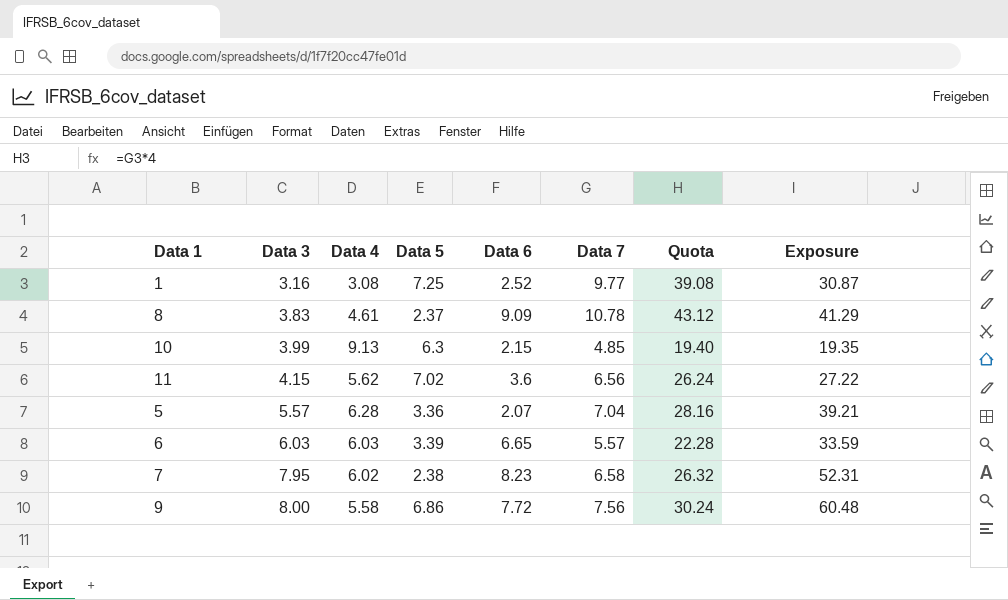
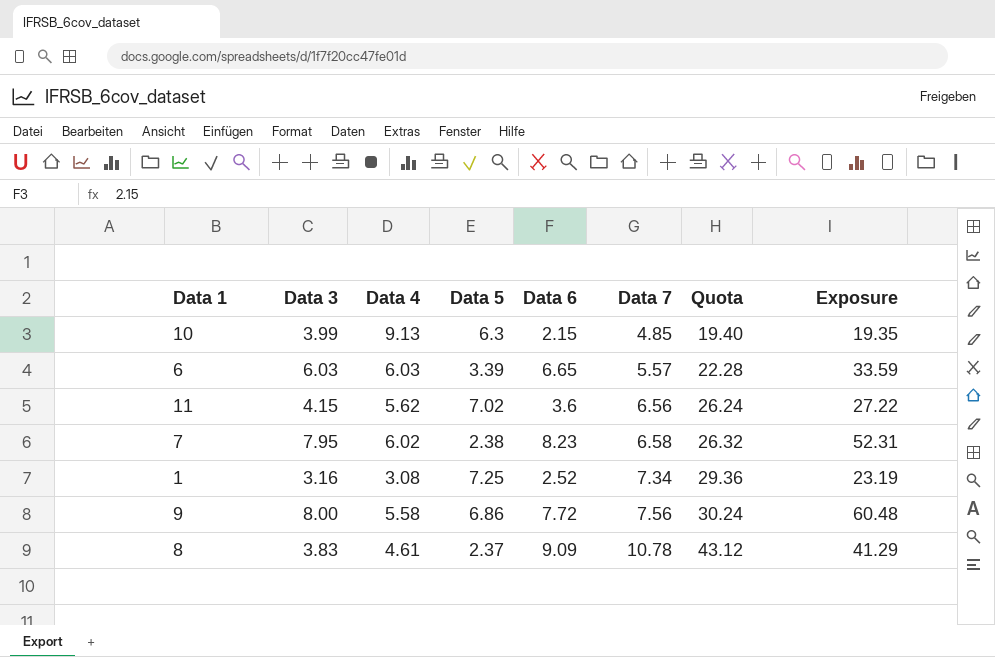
row order: Data 3 ascending -> Data 7 ascending
row 5: 5.57 | 6.28 | 3.36 | 2.07 | 7.04 | 28.16 | 39.21 -> none
1 | Data 7: 9.77 -> 7.34
1 | Quota: 39.08 -> 29.36
1 | Exposure: 30.87 -> 23.19

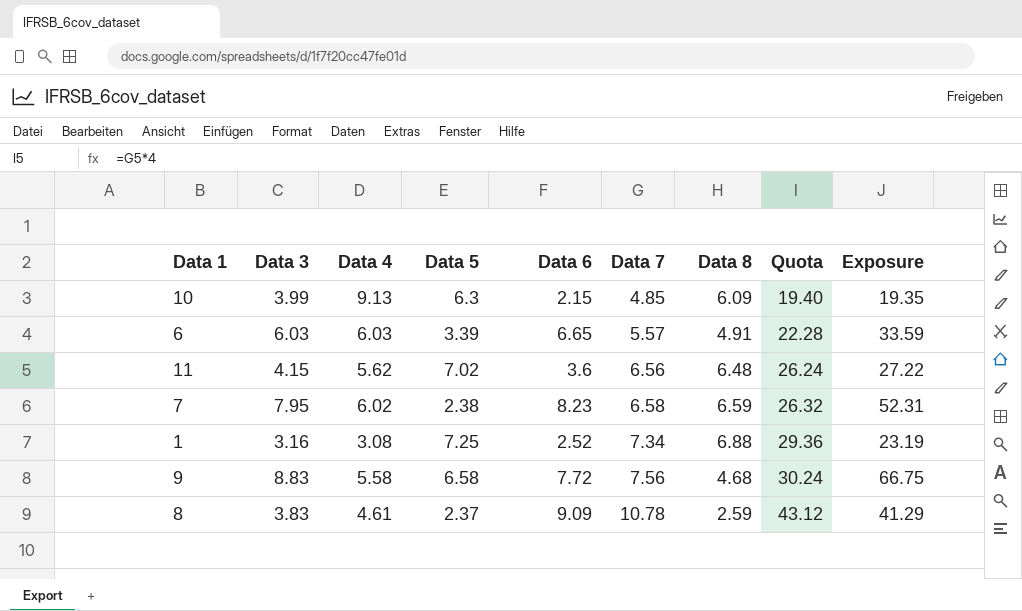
column Data 8 | position: none -> 7
9 | Data 3: 8.00 -> 8.83
9 | Data 5: 6.86 -> 6.58
9 | Exposure: 60.48 -> 66.75

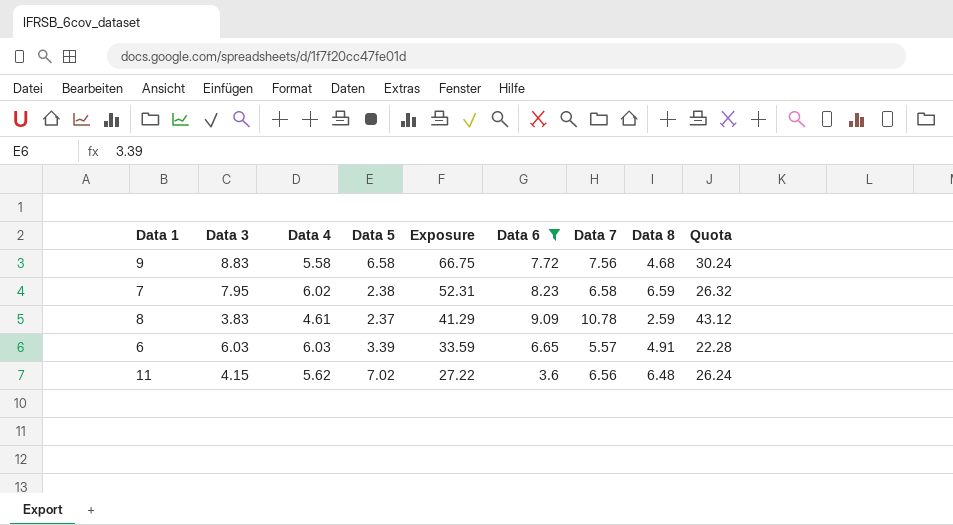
filter: none -> Data 6 >= 3.6
row order: Data 7 ascending -> Exposure descending
column Exposure | position: 9 -> 5

